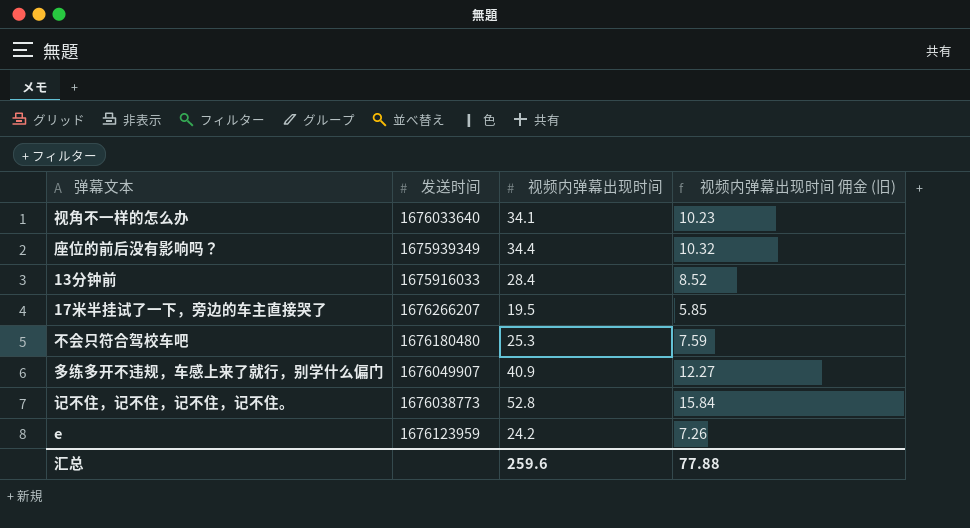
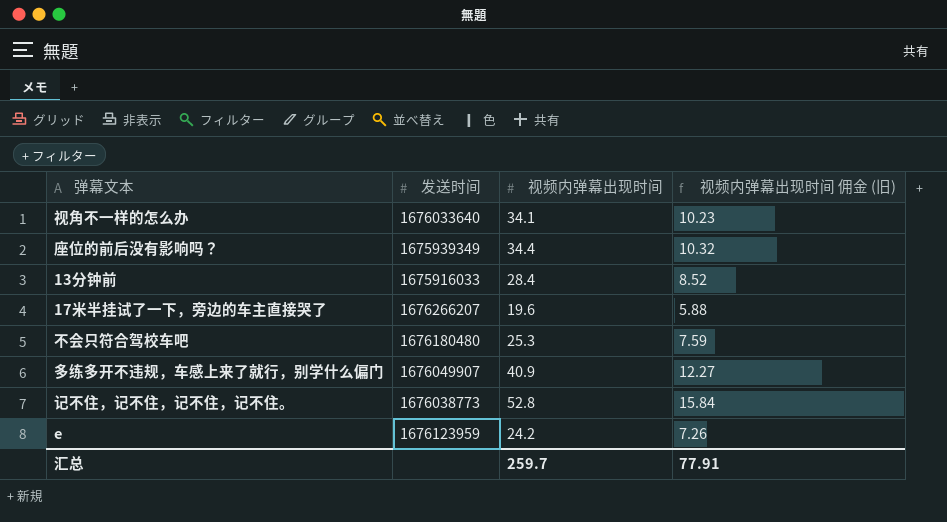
17米半挂试了一下，旁边的车主直接哭了 | 视频内弹幕出现时间: 19.5 -> 19.6
17米半挂试了一下，旁边的车主直接哭了 | 视频内弹幕出现时间 佣金 (旧): 5.85 -> 5.88
汇总 | 视频内弹幕出现时间: 259.6 -> 259.7
汇总 | 视频内弹幕出现时间 佣金 (旧): 77.88 -> 77.91

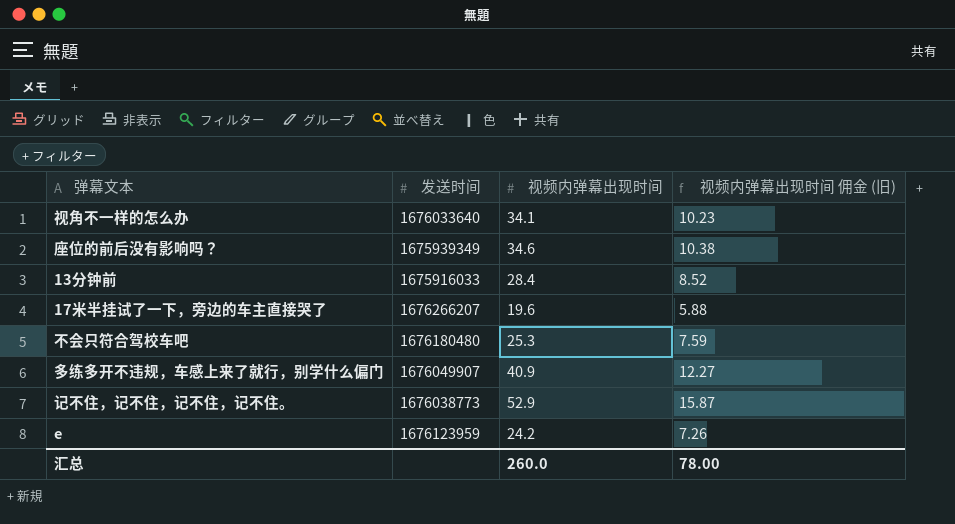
座位的前后没有影响吗？ | 视频内弹幕出现时间: 34.4 -> 34.6
座位的前后没有影响吗？ | 视频内弹幕出现时间 佣金 (旧): 10.32 -> 10.38
记不住，记不住，记不住，记不住。 | 视频内弹幕出现时间: 52.8 -> 52.9
记不住，记不住，记不住，记不住。 | 视频内弹幕出现时间 佣金 (旧): 15.84 -> 15.87
汇总 | 视频内弹幕出现时间: 259.7 -> 260.0
汇总 | 视频内弹幕出现时间 佣金 (旧): 77.91 -> 78.00

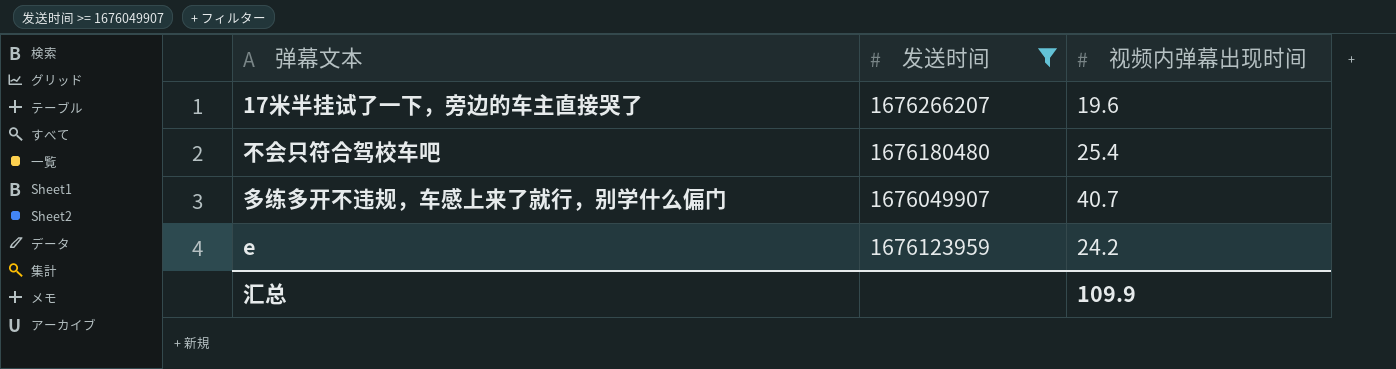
filter: none -> 发送时间 >= 1676049907
column 视频内弹幕出现时间 佣金 (旧) | formula: [视频内弹幕出现时间] * 0.3 -> none
不会只符合驾校车吧 | 视频内弹幕出现时间: 25.3 -> 25.4
多练多开不违规，车感上来了就行，别学什么偏门 | 视频内弹幕出现时间: 40.9 -> 40.7
汇总 | 视频内弹幕出现时间: 260.0 -> 109.9

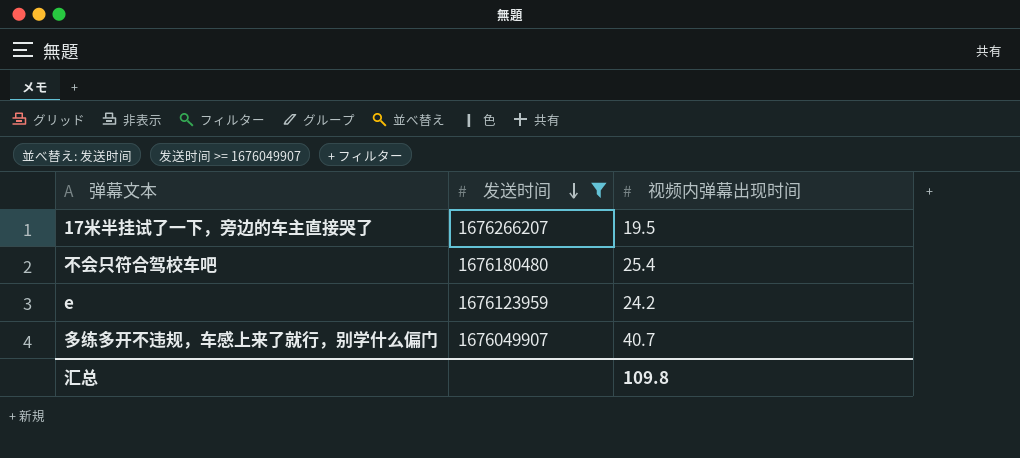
row order: none -> 发送时间 descending
17米半挂试了一下，旁边的车主直接哭了 | 视频内弹幕出现时间: 19.6 -> 19.5
汇总 | 视频内弹幕出现时间: 109.9 -> 109.8

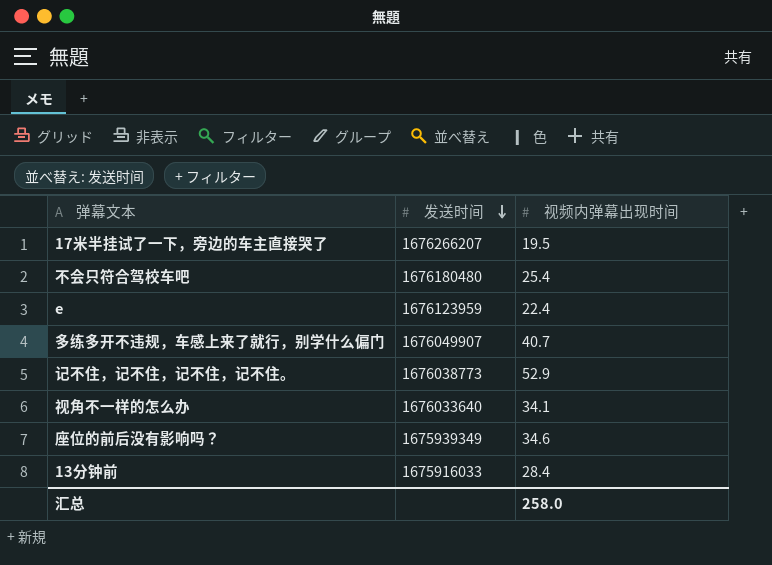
filter: 发送时间 >= 1676049907 -> none
e | 视频内弹幕出现时间: 24.2 -> 22.4
汇总 | 视频内弹幕出现时间: 109.8 -> 258.0

